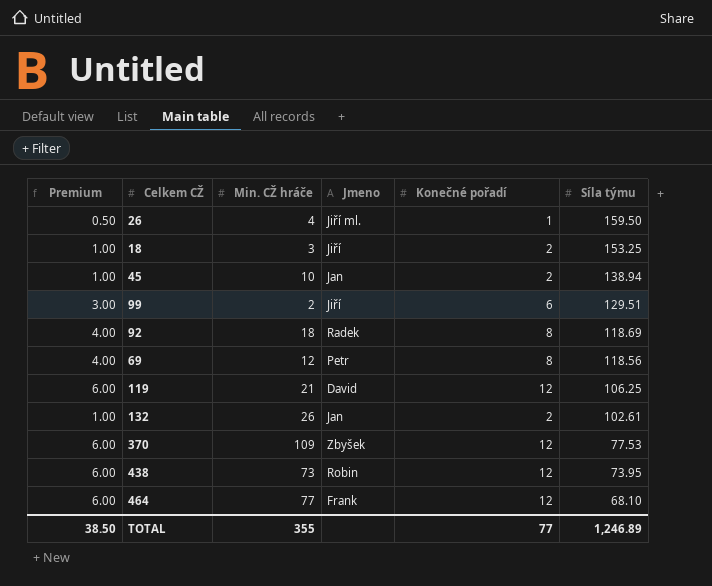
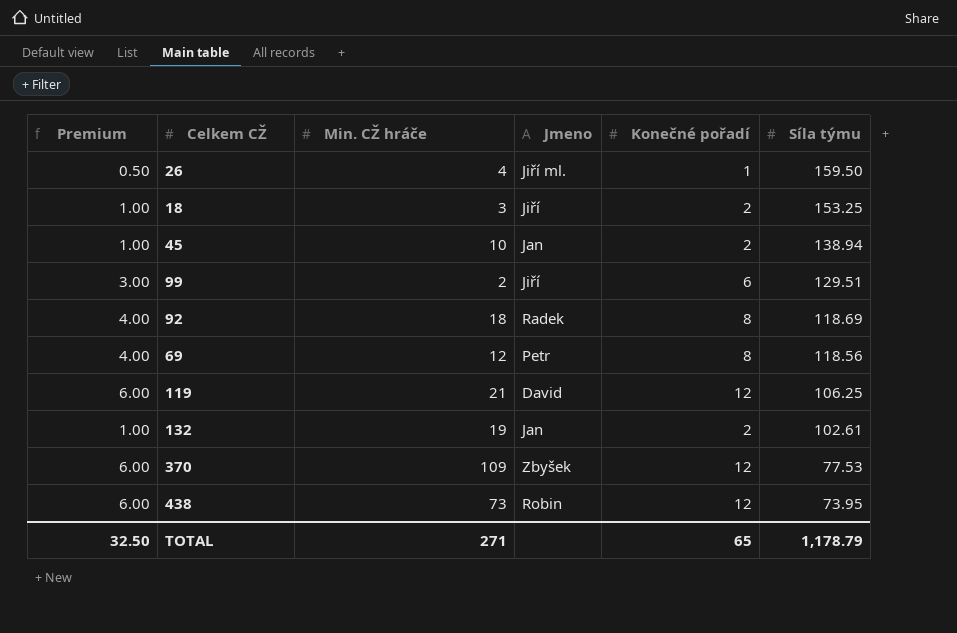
row 464: 6.00 | 77 | Frank | 12 | 68.10 -> none
132 | Min. CŽ hráče: 26 -> 19
TOTAL | Premium: 38.50 -> 32.50
TOTAL | Min. CŽ hráče: 355 -> 271
TOTAL | Konečné pořadí: 77 -> 65
TOTAL | Síla týmu: 1,246.89 -> 1,178.79

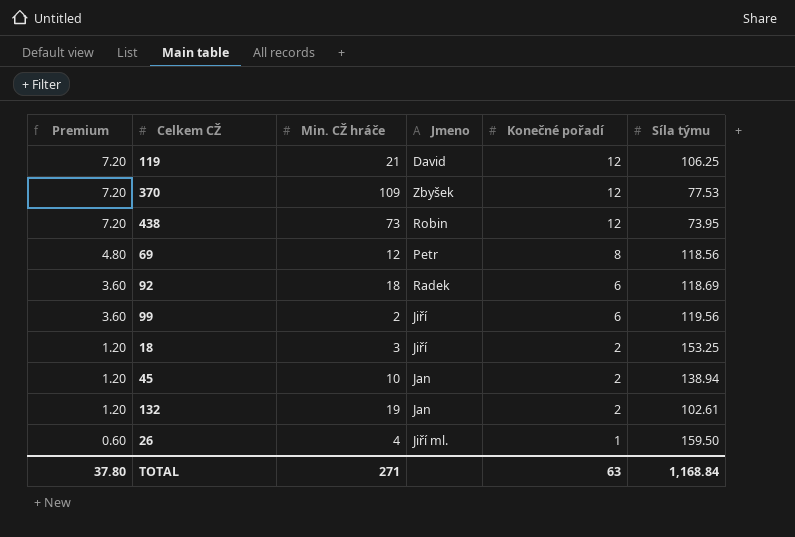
row order: Síla týmu descending -> Premium descending
column Premium | formula: [Konečné pořadí] * 0.5 -> [Konečné pořadí] * 0.6
92 | Konečné pořadí: 8 -> 6
99 | Síla týmu: 129.51 -> 119.56
TOTAL | Premium: 32.50 -> 37.80
TOTAL | Konečné pořadí: 65 -> 63
TOTAL | Síla týmu: 1,178.79 -> 1,168.84

